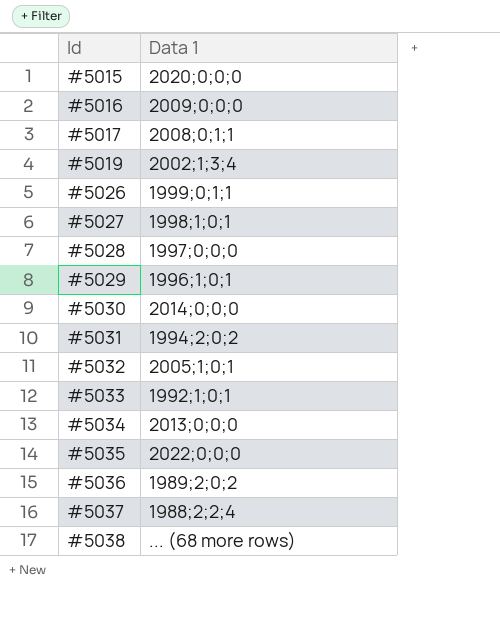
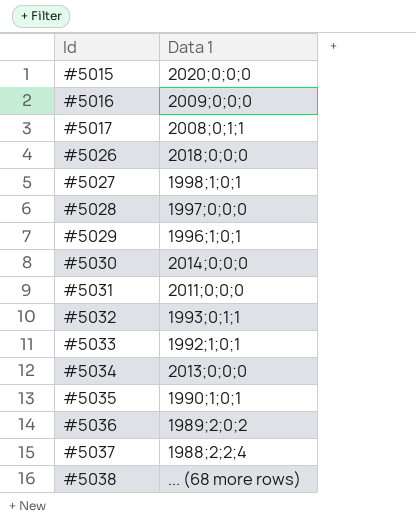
row #5019: 2002;1;3;4 -> none
#5026 | Data 1: 1999;0;1;1 -> 2018;0;0;0
#5031 | Data 1: 1994;2;0;2 -> 2011;0;0;0
#5032 | Data 1: 2005;1;0;1 -> 1993;0;1;1
#5035 | Data 1: 2022;0;0;0 -> 1990;1;0;1

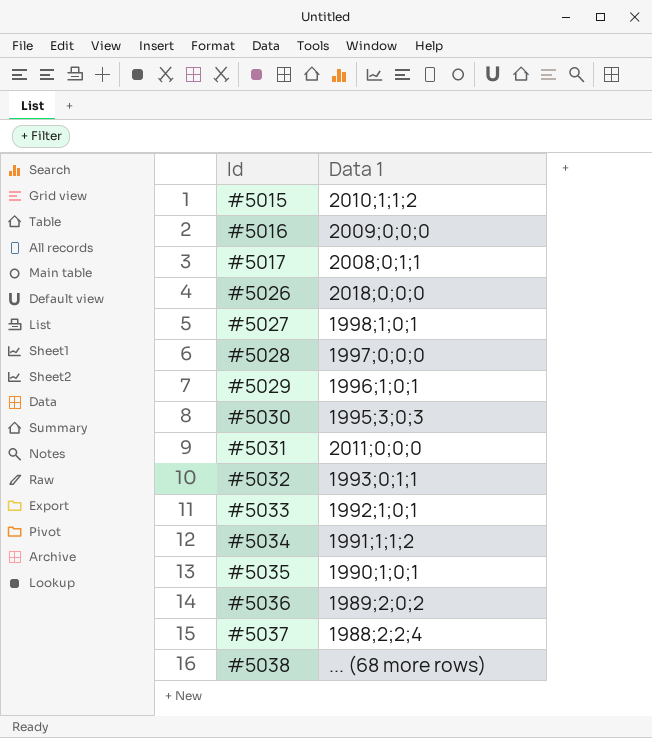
#5015 | Data 1: 2020;0;0;0 -> 2010;1;1;2
#5030 | Data 1: 2014;0;0;0 -> 1995;3;0;3
#5034 | Data 1: 2013;0;0;0 -> 1991;1;1;2

